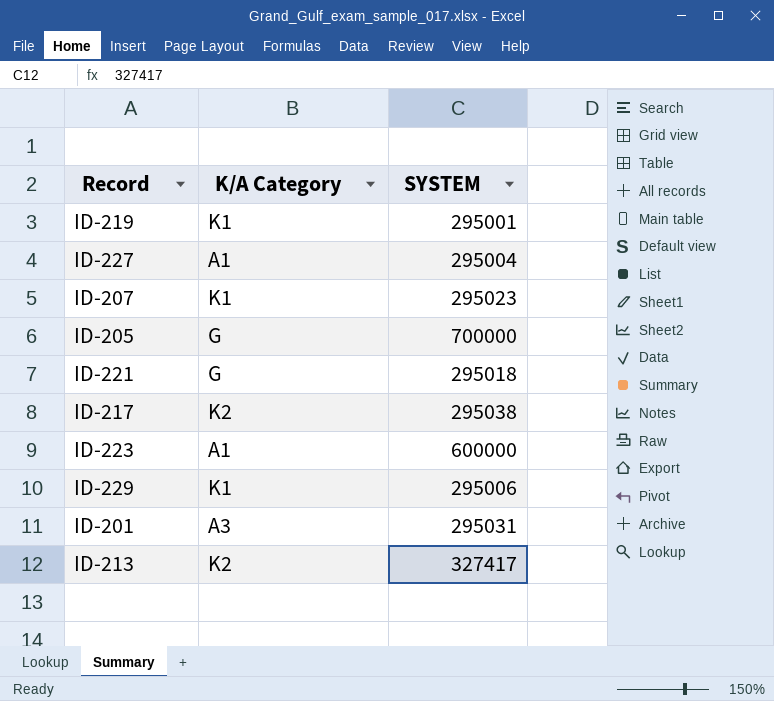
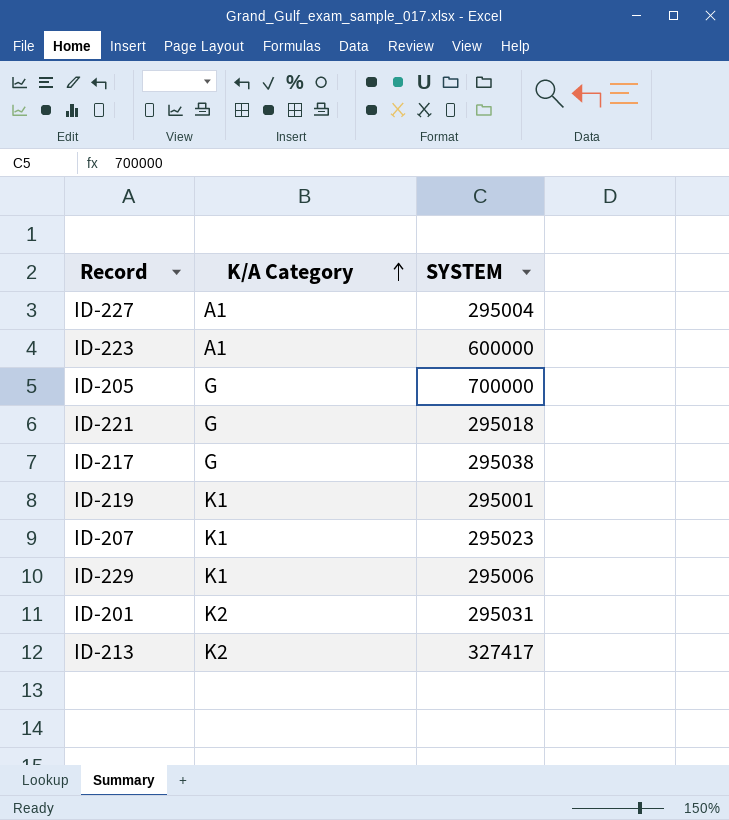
row order: none -> K/A Category ascending
ID-217 | K/A Category: K2 -> G
ID-201 | K/A Category: A3 -> K2

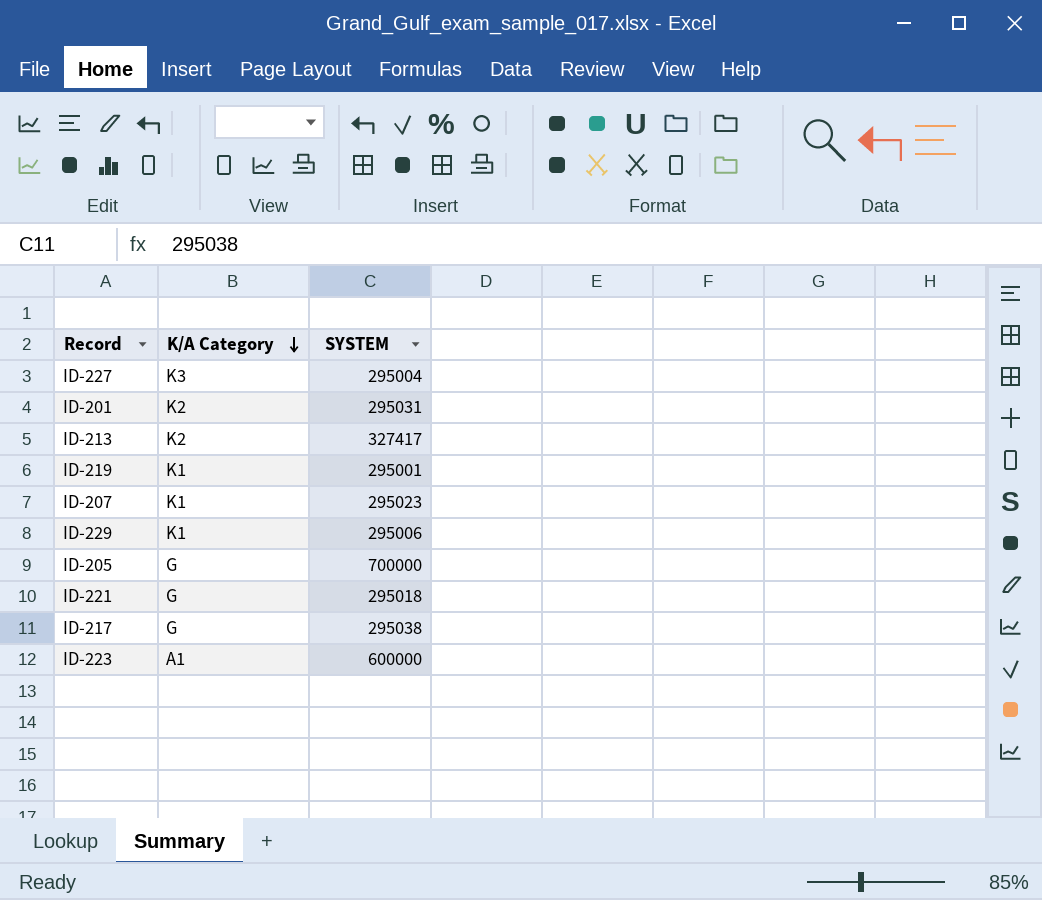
row order: K/A Category ascending -> K/A Category descending
ID-227 | K/A Category: A1 -> K3

